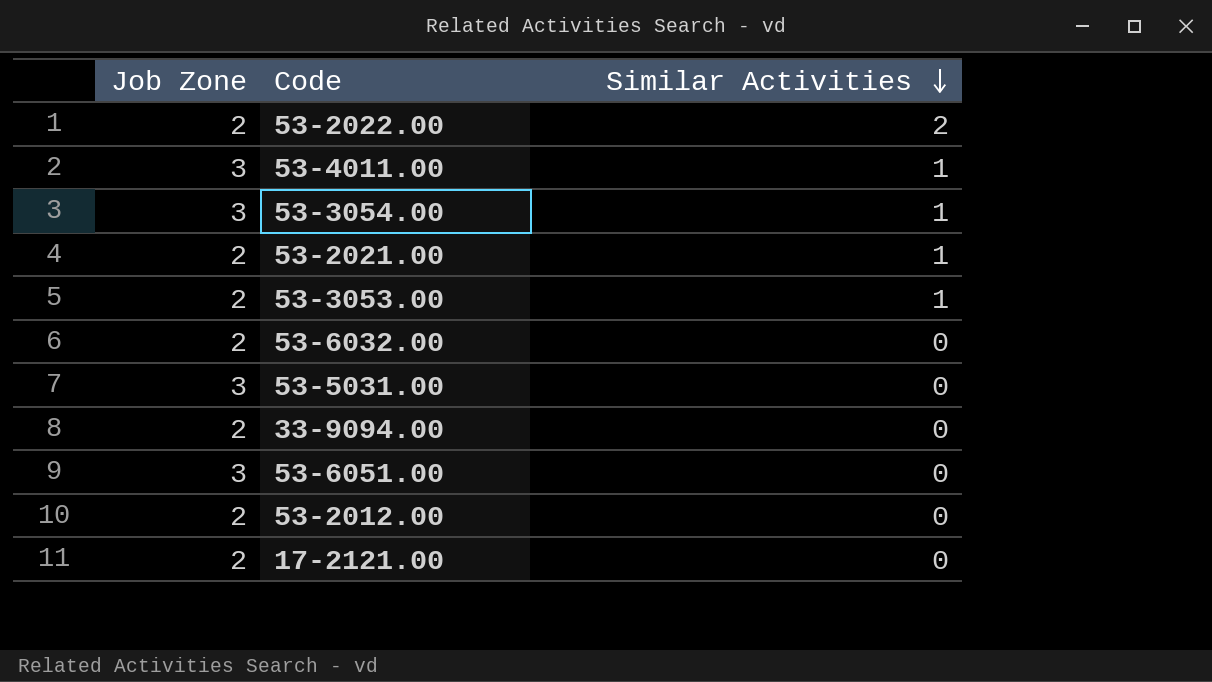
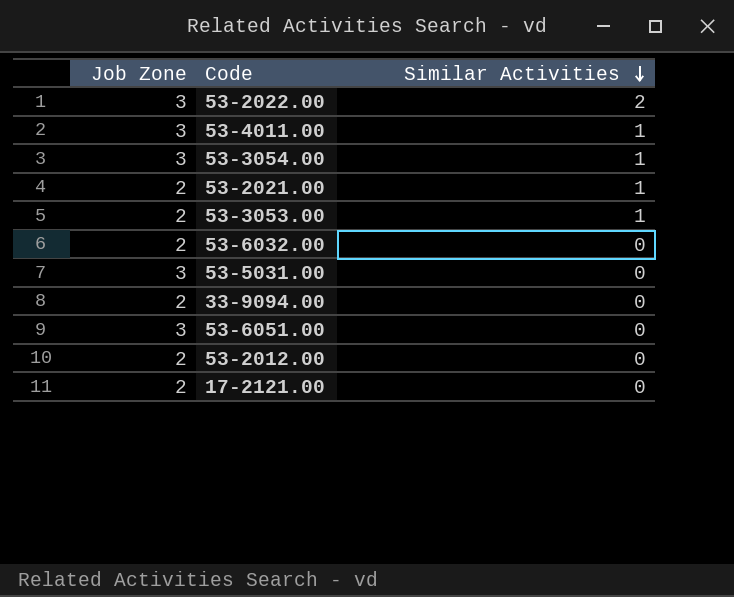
53-2022.00 | Job Zone: 2 -> 3

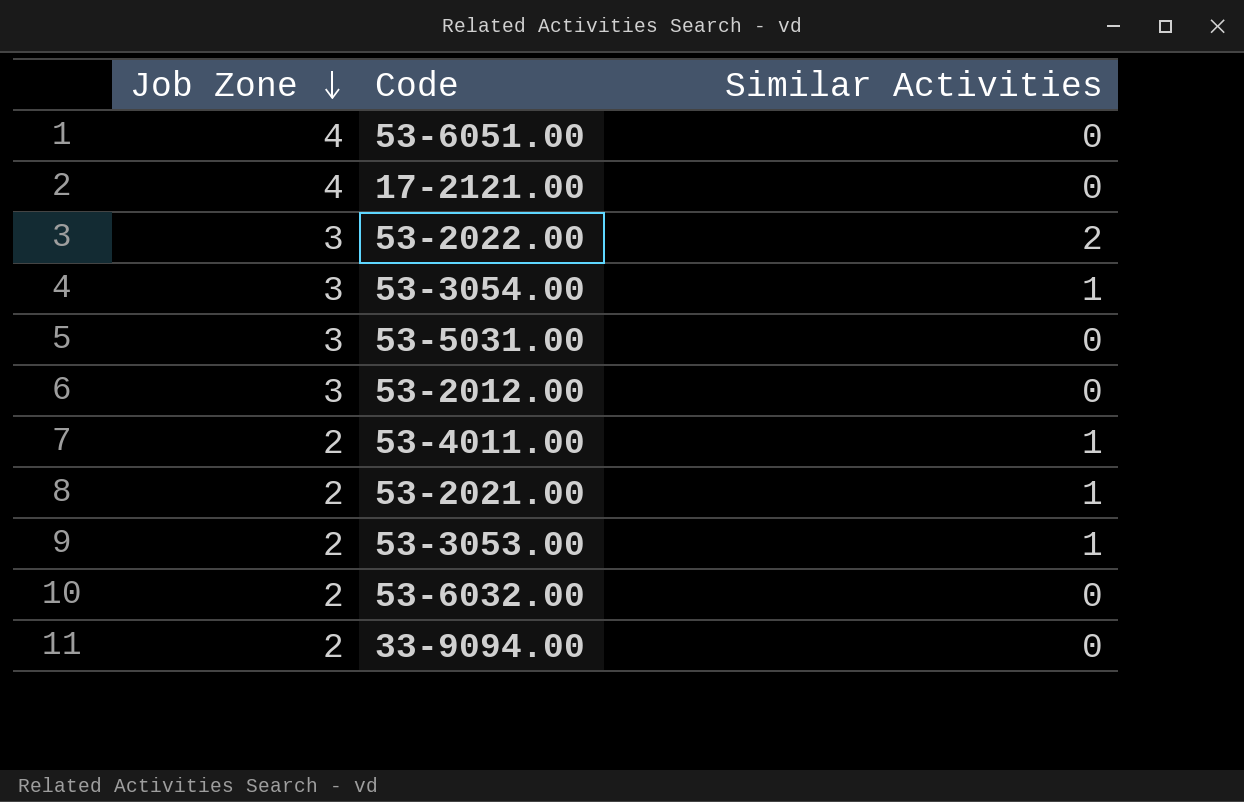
row order: Similar Activities descending -> Job Zone descending
53-6051.00 | Job Zone: 3 -> 4
17-2121.00 | Job Zone: 2 -> 4
53-2012.00 | Job Zone: 2 -> 3
53-4011.00 | Job Zone: 3 -> 2

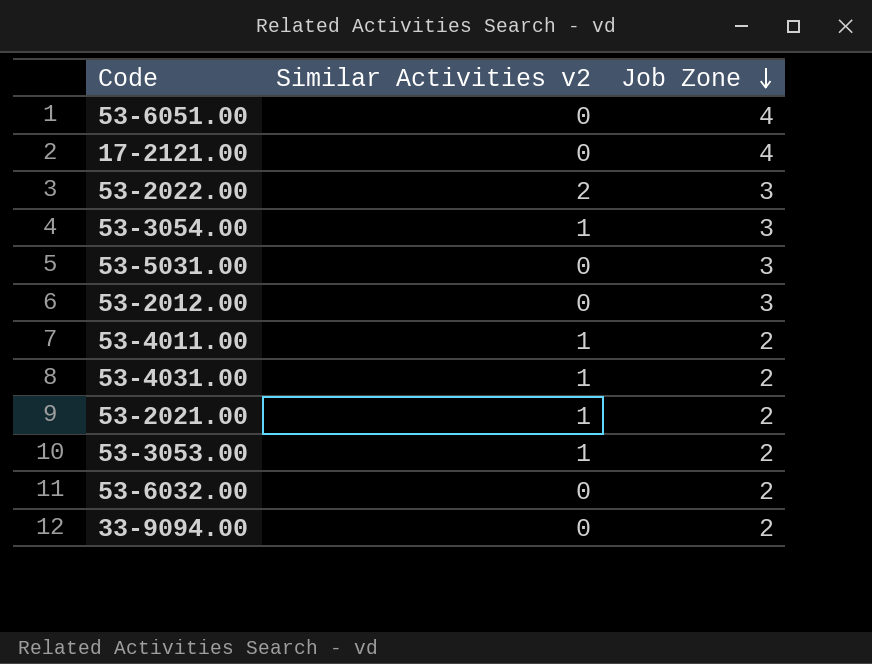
column name: Similar Activities -> Similar Activities v2
column Job Zone | position: 1 -> 3
row 53-4031.00: none -> 1 | 2

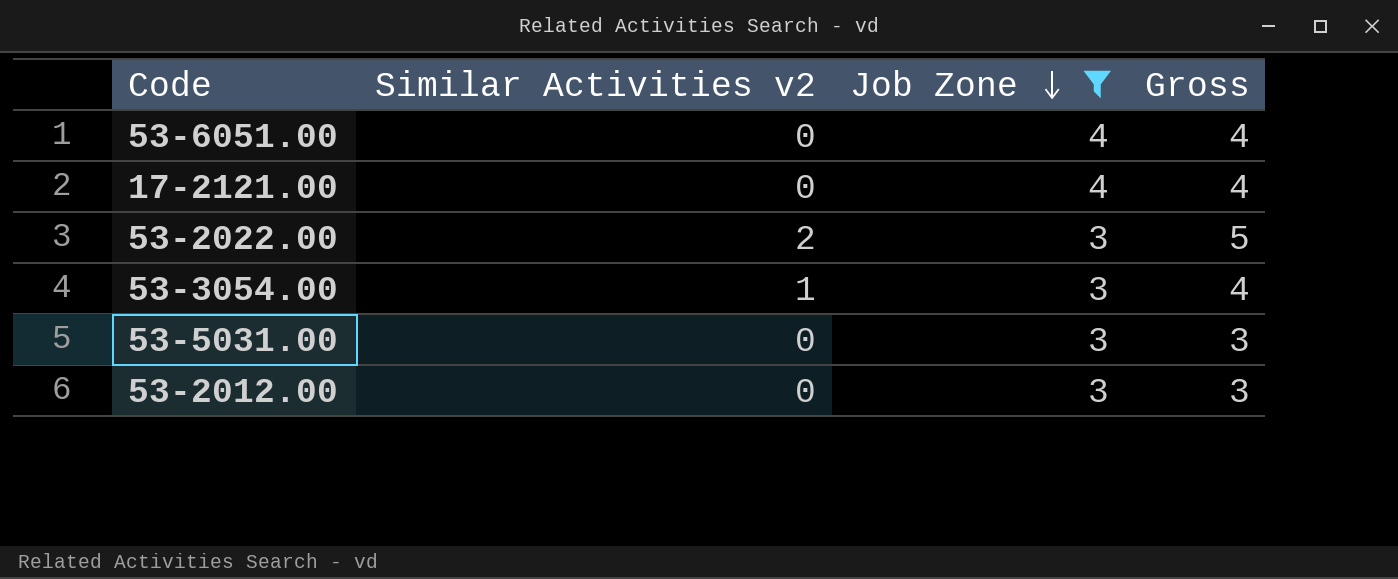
filter: none -> Job Zone != 2
column Gross | formula: none -> [Similar Activities v2] + [Job Zone]

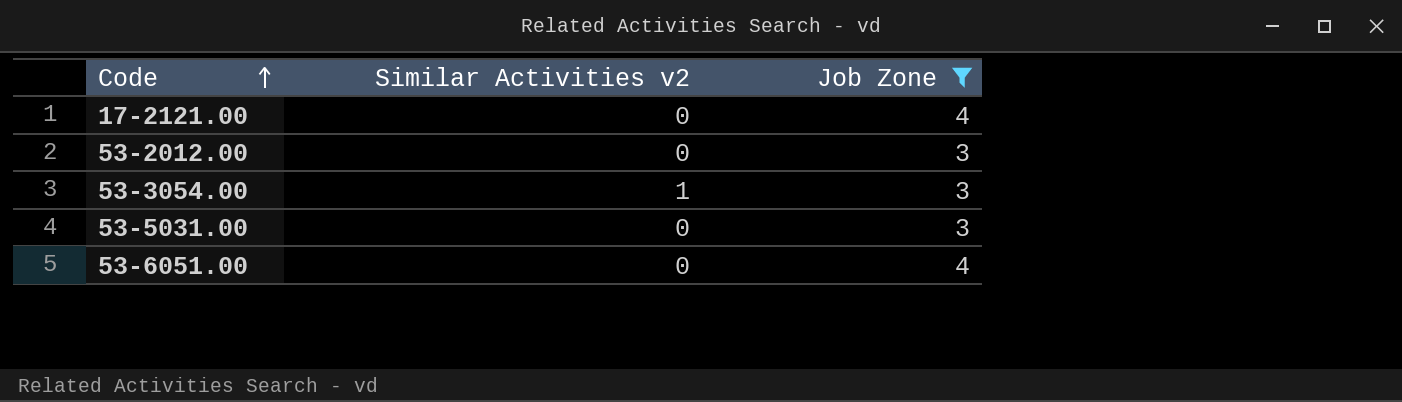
row order: Job Zone descending -> Code ascending
column Gross | formula: [Similar Activities v2] + [Job Zone] -> none
row 53-2022.00: 2 | 3 | 5 -> none

